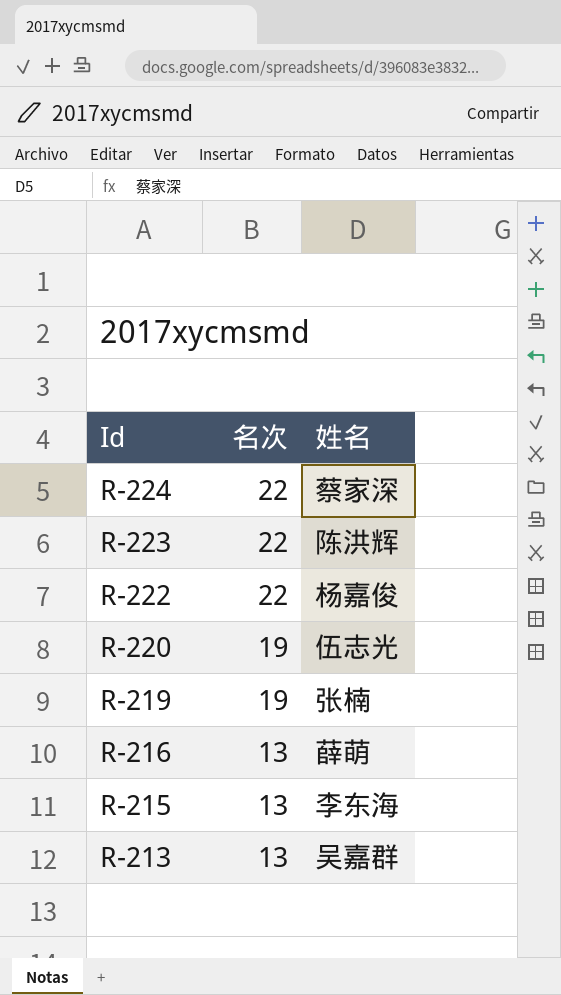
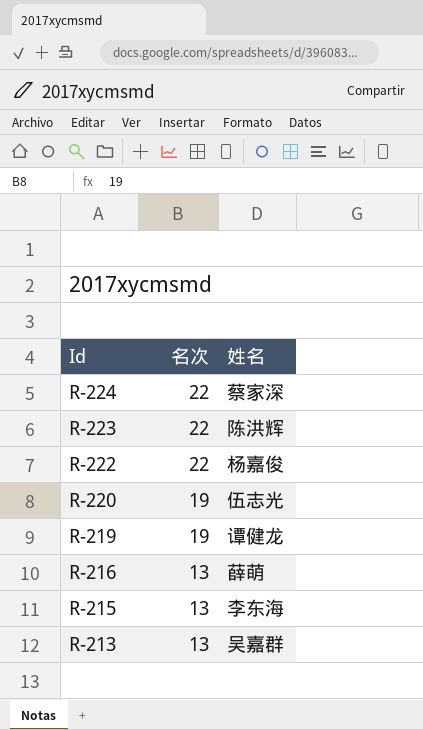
R-219 | 姓名: 张楠 -> 谭健龙

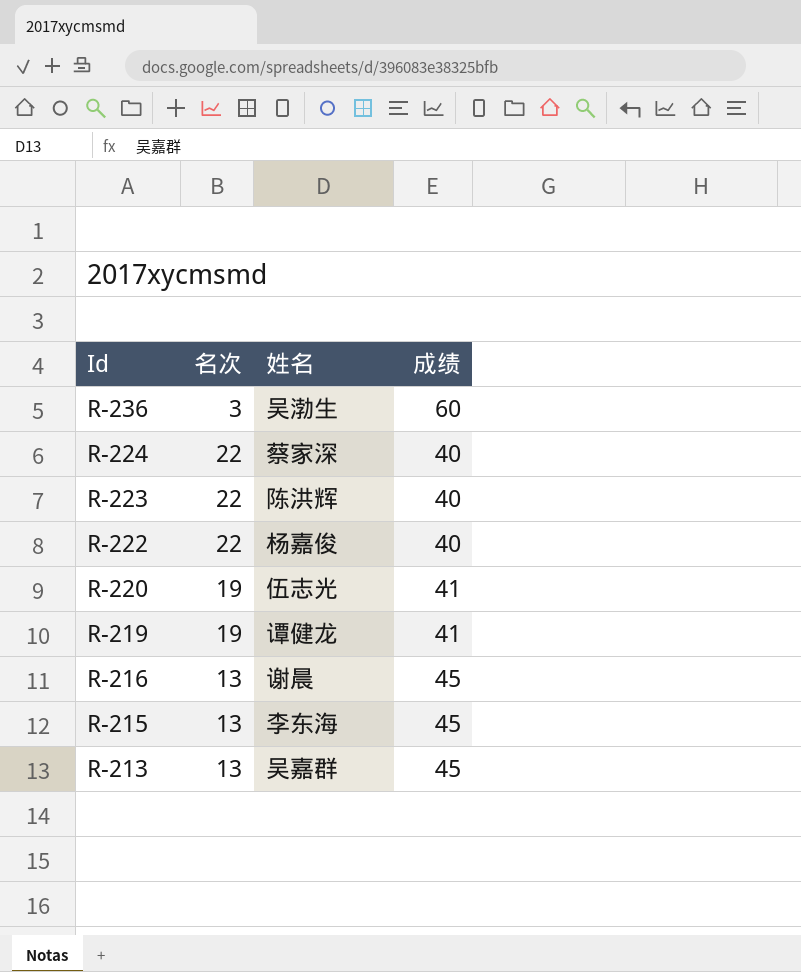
column 成绩 | position: none -> 4
row R-236: none -> 3 | 吴渤生 | 60
R-216 | 姓名: 薛萌 -> 谢晨

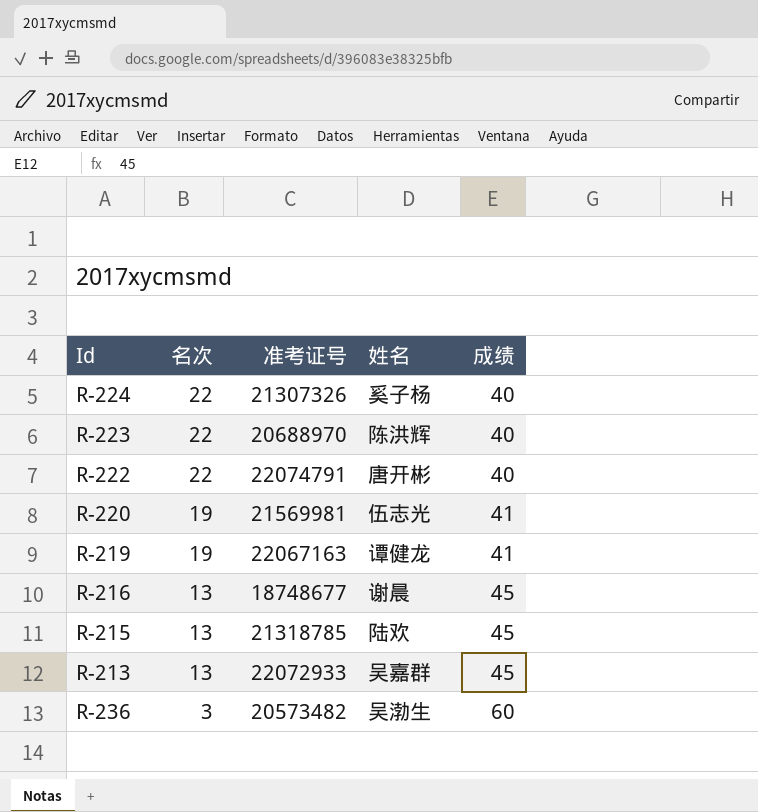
row order: Id descending -> 名次 descending
column 准考证号 | position: none -> 3
R-224 | 姓名: 蔡家深 -> 奚子杨
R-222 | 姓名: 杨嘉俊 -> 唐开彬
R-215 | 姓名: 李东海 -> 陆欢

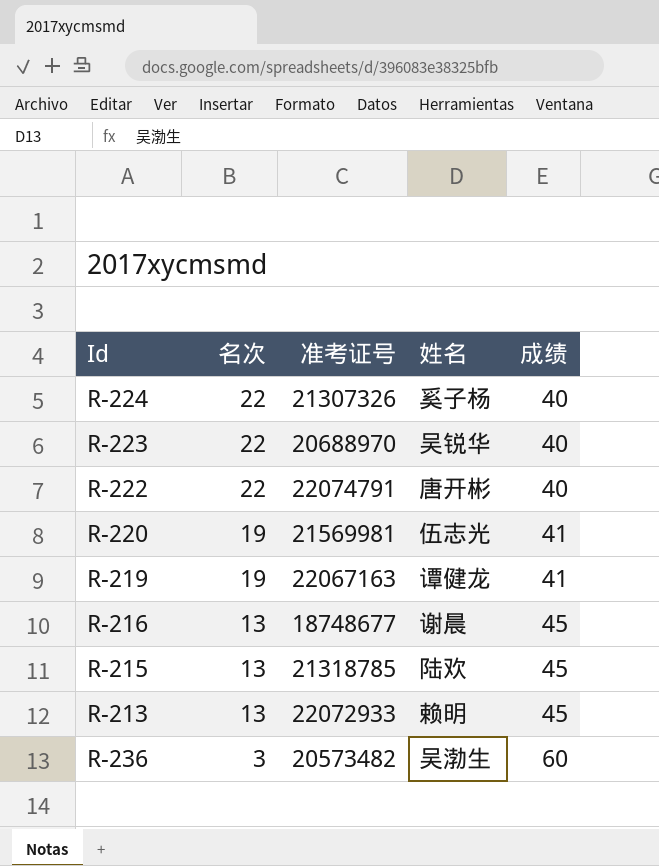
R-223 | 姓名: 陈洪辉 -> 吴锐华
R-213 | 姓名: 吴嘉群 -> 赖明

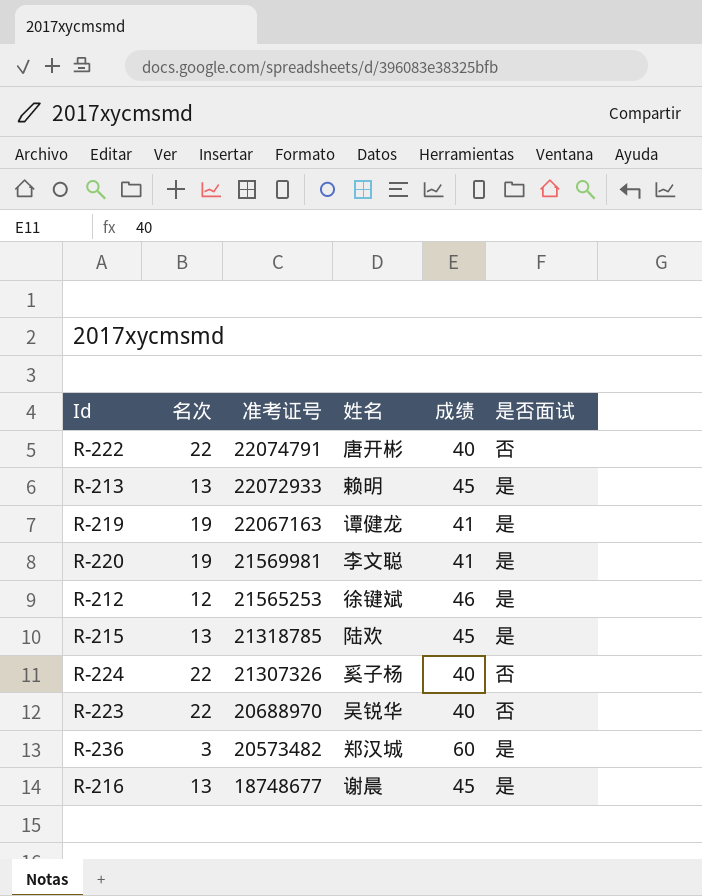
row order: 名次 descending -> 准考证号 descending
column 是否面试 | position: none -> 6
R-220 | 姓名: 伍志光 -> 李文聪
row R-212: none -> 12 | 21565253 | 徐键斌 | 46 | 是
R-236 | 姓名: 吴渤生 -> 郑汉城

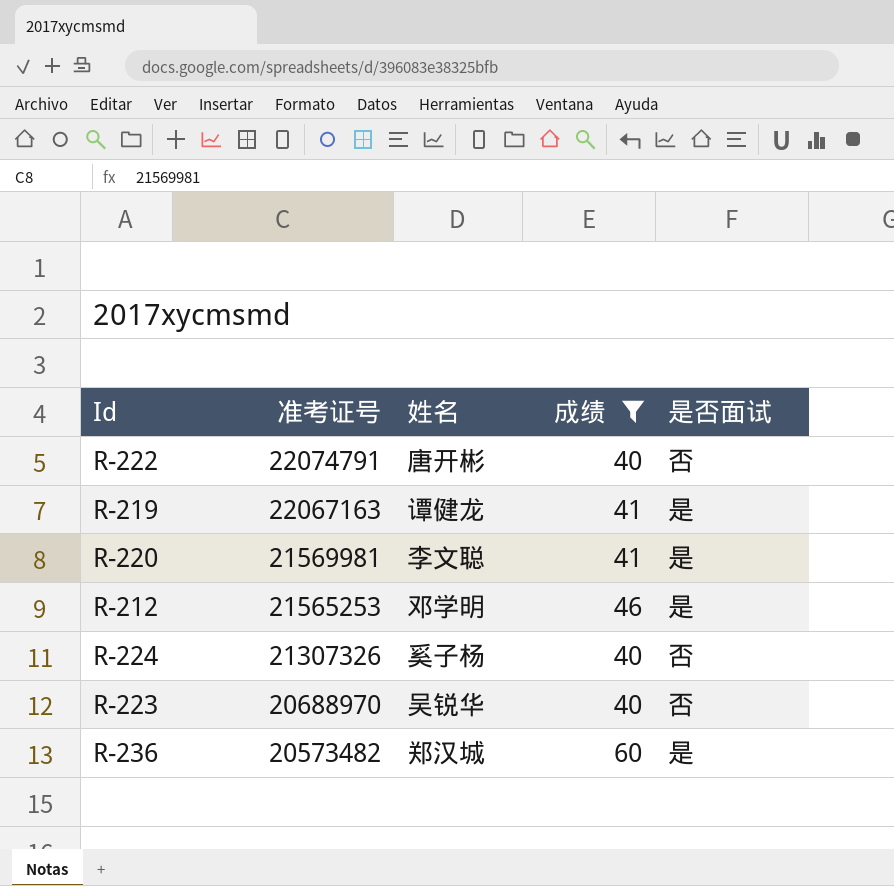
filter: none -> 成绩 != 45
column 名次 | position: 2 -> none
R-212 | 姓名: 徐键斌 -> 邓学明

